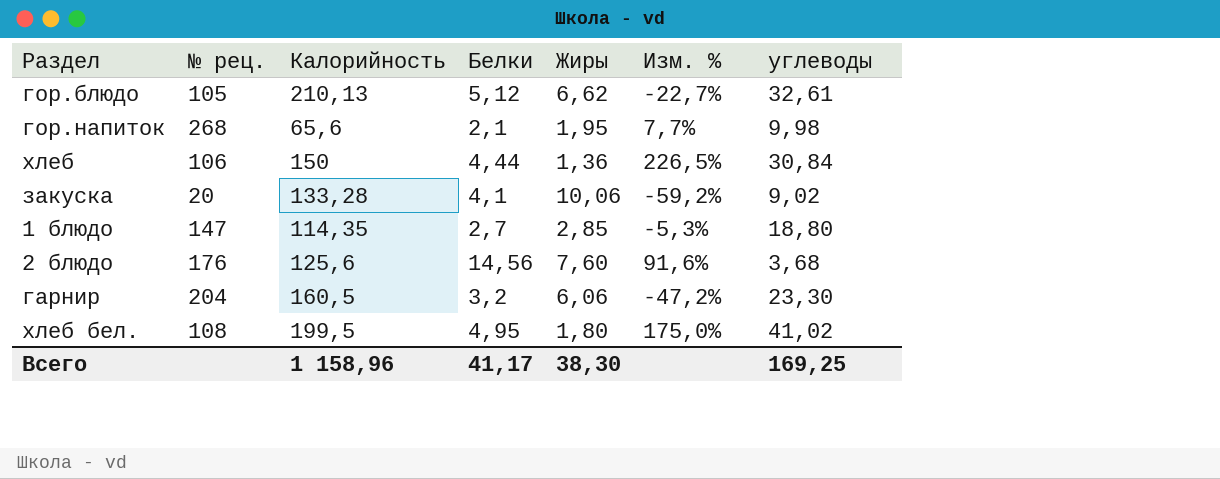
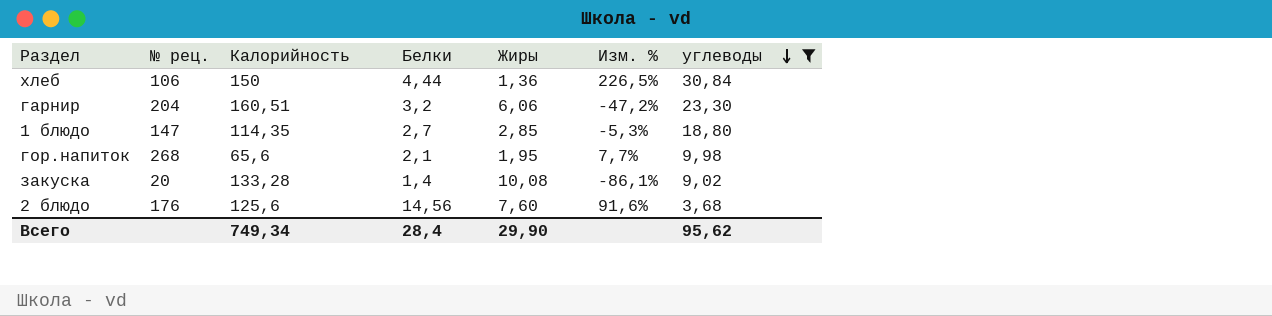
filter: none -> углеводы <= 30,84
row order: none -> углеводы descending
гарнир | Калорийность: 160,5 -> 160,51
закуска | Белки: 4,1 -> 1,4
закуска | Жиры: 10,06 -> 10,08
закуска | Изм. %: -59,2% -> -86,1%
Всего | Калорийность: 1 158,96 -> 749,34
Всего | Белки: 41,17 -> 28,4
Всего | Жиры: 38,30 -> 29,90
Всего | углеводы: 169,25 -> 95,62

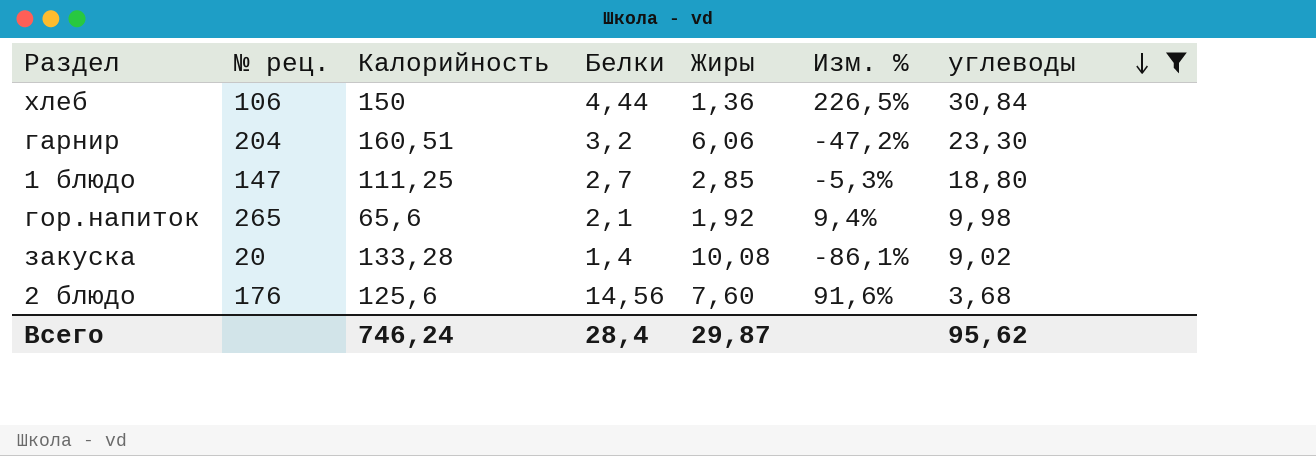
1 блюдо | Калорийность: 114,35 -> 111,25
гор.напиток | № рец.: 268 -> 265
гор.напиток | Жиры: 1,95 -> 1,92
гор.напиток | Изм. %: 7,7% -> 9,4%
Всего | Калорийность: 749,34 -> 746,24
Всего | Жиры: 29,90 -> 29,87

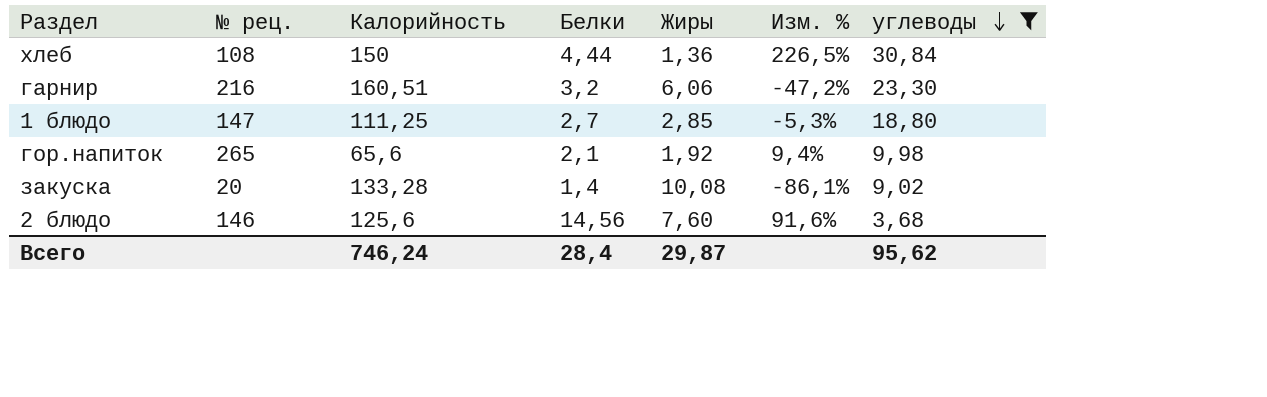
хлеб | № рец.: 106 -> 108
гарнир | № рец.: 204 -> 216
2 блюдо | № рец.: 176 -> 146

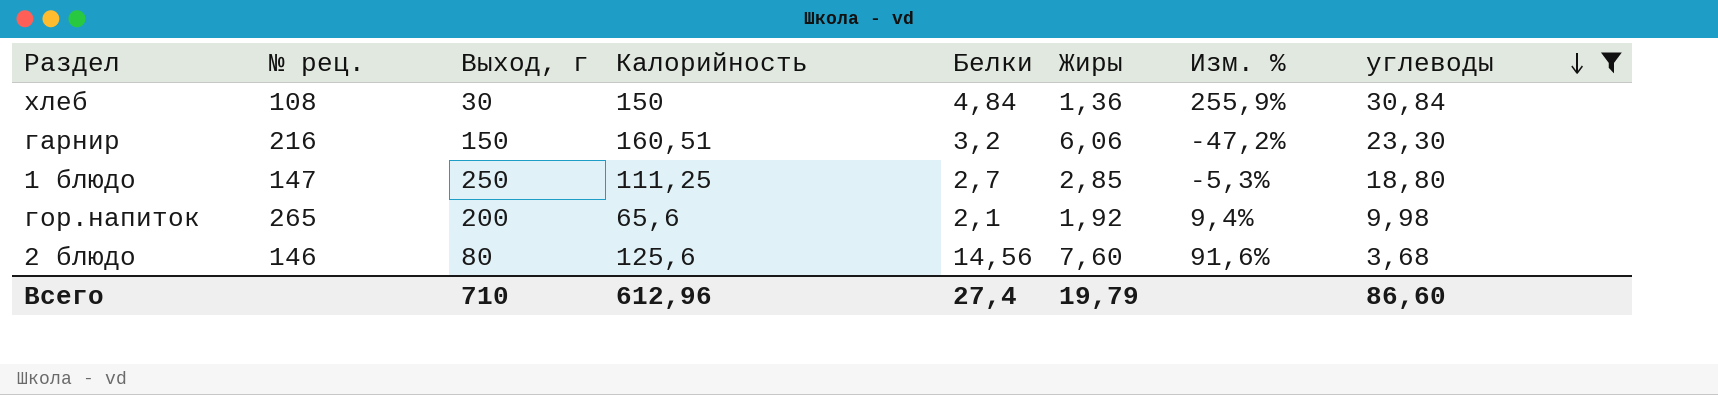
column Выход, г | position: none -> 3
row закуска: 20 | 133,28 | 1,4 | 10,08 | -86,1% | 9,02 -> none
хлеб | Белки: 4,44 -> 4,84
хлеб | Изм. %: 226,5% -> 255,9%
Всего | Калорийность: 746,24 -> 612,96
Всего | Белки: 28,4 -> 27,4
Всего | Жиры: 29,87 -> 19,79
Всего | углеводы: 95,62 -> 86,60

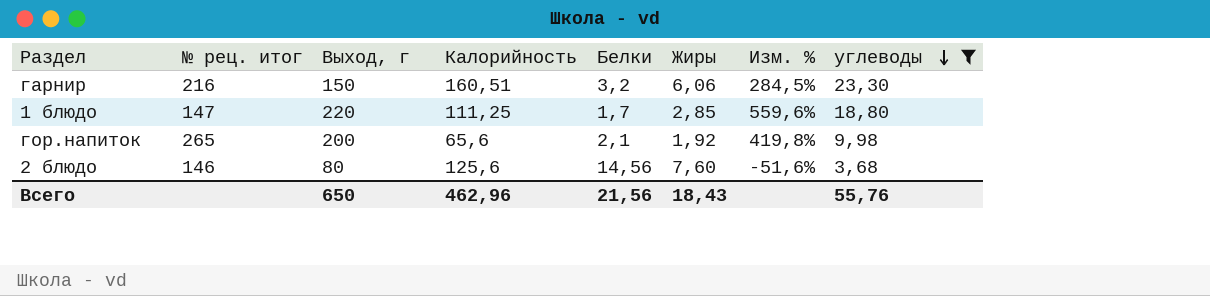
column name: № рец. -> № рец. итог
column Изм. % | formula: ([Белки] - [Жиры]) / [Жиры] -> ([углеводы] - [Жиры]) / [Жиры]
row хлеб: 108 | 30 | 150 | 4,84 | 1,36 | 255,9% | 30,84 -> none
1 блюдо | Выход, г: 250 -> 220
1 блюдо | Белки: 2,7 -> 1,7
Всего | Выход, г: 710 -> 650
Всего | Калорийность: 612,96 -> 462,96
Всего | Белки: 27,4 -> 21,56
Всего | Жиры: 19,79 -> 18,43
Всего | углеводы: 86,60 -> 55,76

